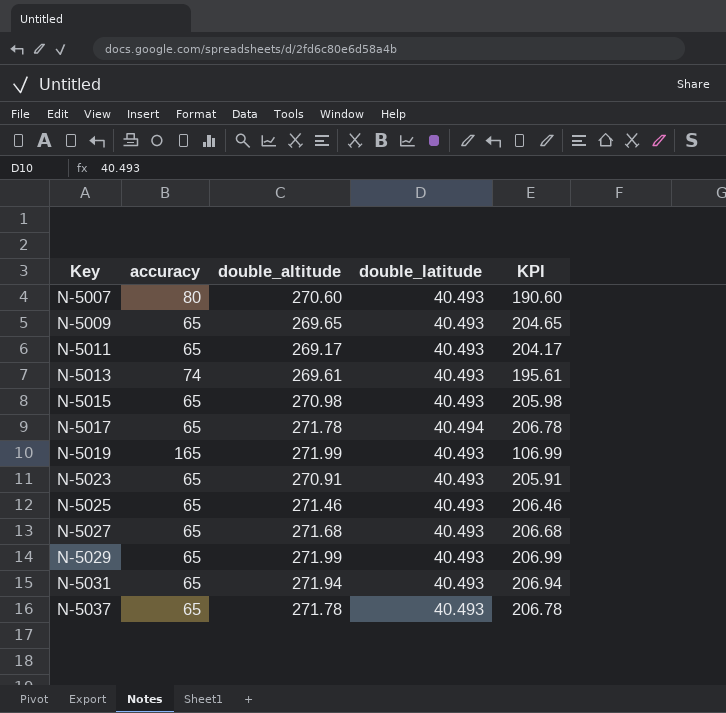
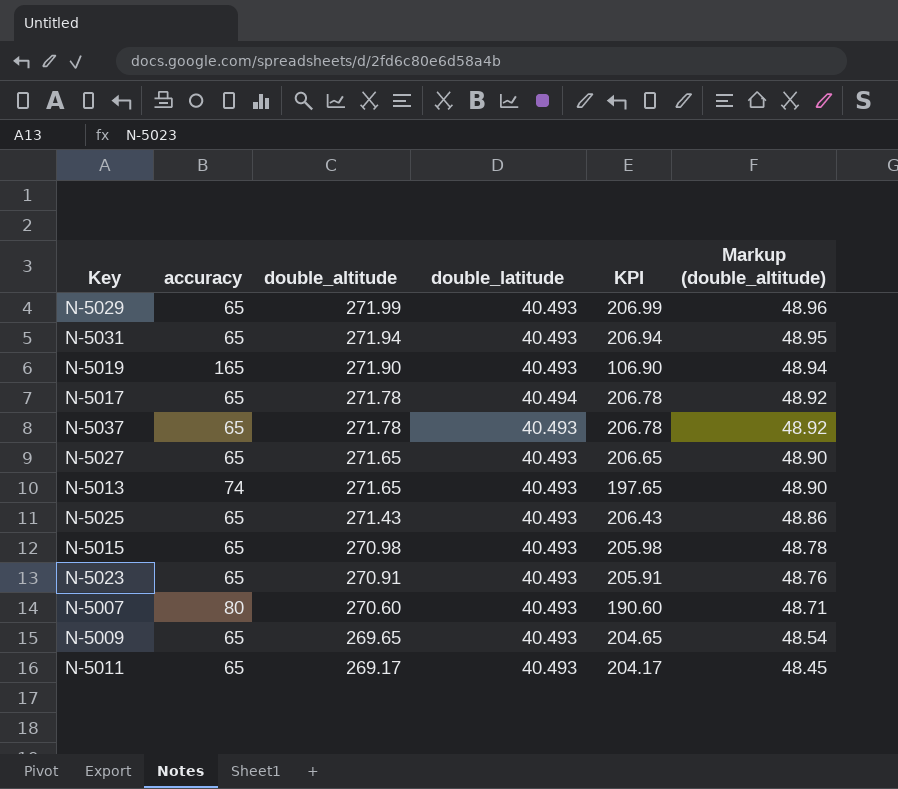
row order: Key ascending -> double_altitude descending
column Markup (double_altitude) | formula: none -> [double_altitude] * 0.18
N-5019 | double_altitude: 271.99 -> 271.90
N-5019 | KPI: 106.99 -> 106.90
N-5027 | double_altitude: 271.68 -> 271.65
N-5027 | KPI: 206.68 -> 206.65
N-5013 | double_altitude: 269.61 -> 271.65
N-5013 | KPI: 195.61 -> 197.65
N-5025 | double_altitude: 271.46 -> 271.43
N-5025 | KPI: 206.46 -> 206.43

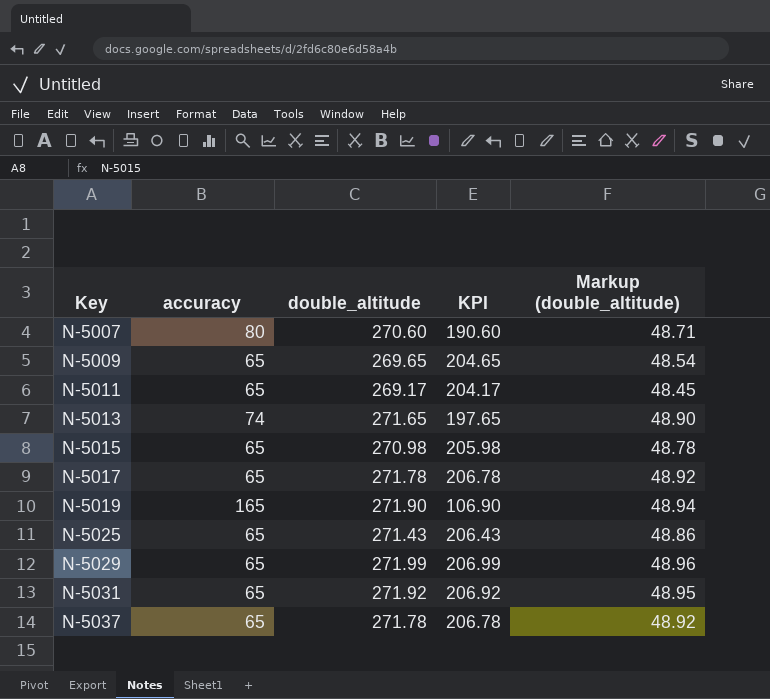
row order: double_altitude descending -> Key ascending
column double_latitude | position: 4 -> none
row N-5027: 65 | 271.65 | 40.493 | 206.65 | 48.90 -> none
row N-5023: 65 | 270.91 | 40.493 | 205.91 | 48.76 -> none
N-5031 | double_altitude: 271.94 -> 271.92
N-5031 | KPI: 206.94 -> 206.92

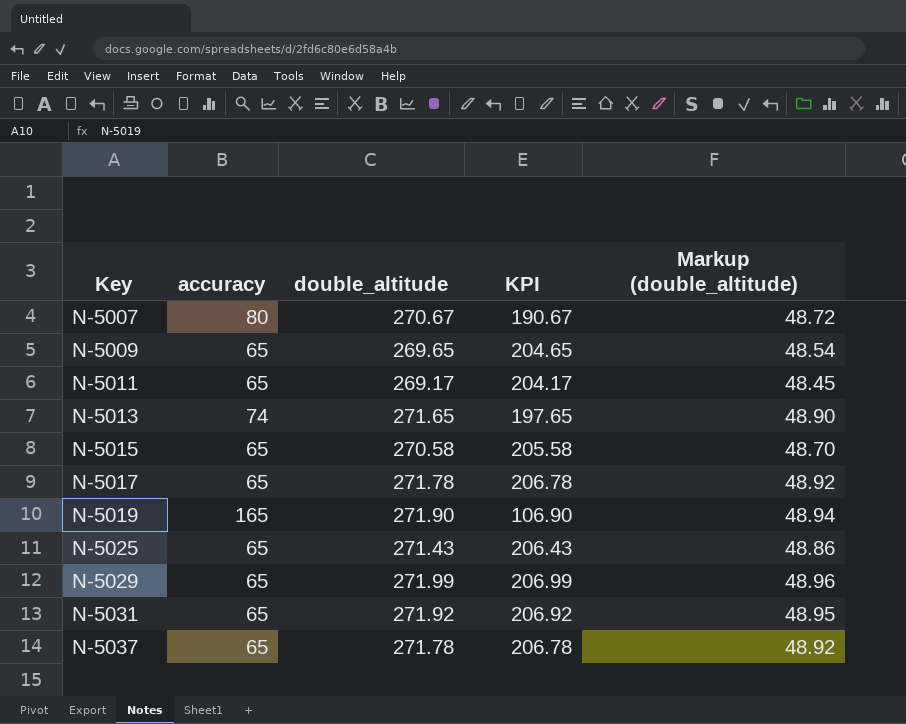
N-5007 | double_altitude: 270.60 -> 270.67
N-5007 | KPI: 190.60 -> 190.67
N-5007 | Markup (double_altitude): 48.71 -> 48.72
N-5015 | double_altitude: 270.98 -> 270.58
N-5015 | KPI: 205.98 -> 205.58
N-5015 | Markup (double_altitude): 48.78 -> 48.70

